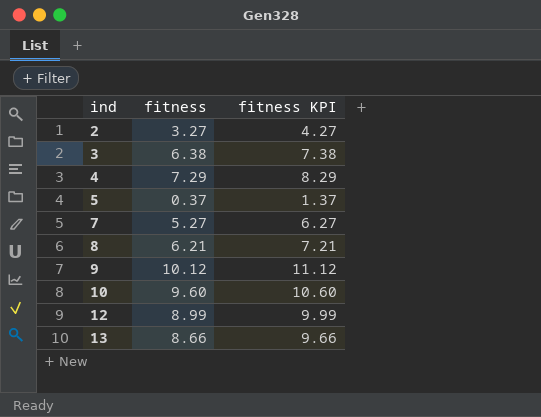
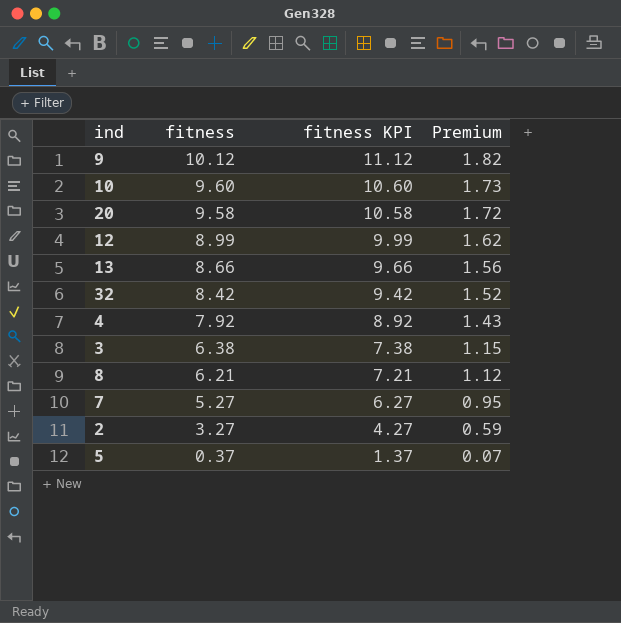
row order: ind ascending -> fitness descending
column Premium | formula: none -> [fitness] * 0.18
row 20: none -> 9.58 | 10.58 | 1.72
row 32: none -> 8.42 | 9.42 | 1.52
4 | fitness: 7.29 -> 7.92
4 | fitness KPI: 8.29 -> 8.92

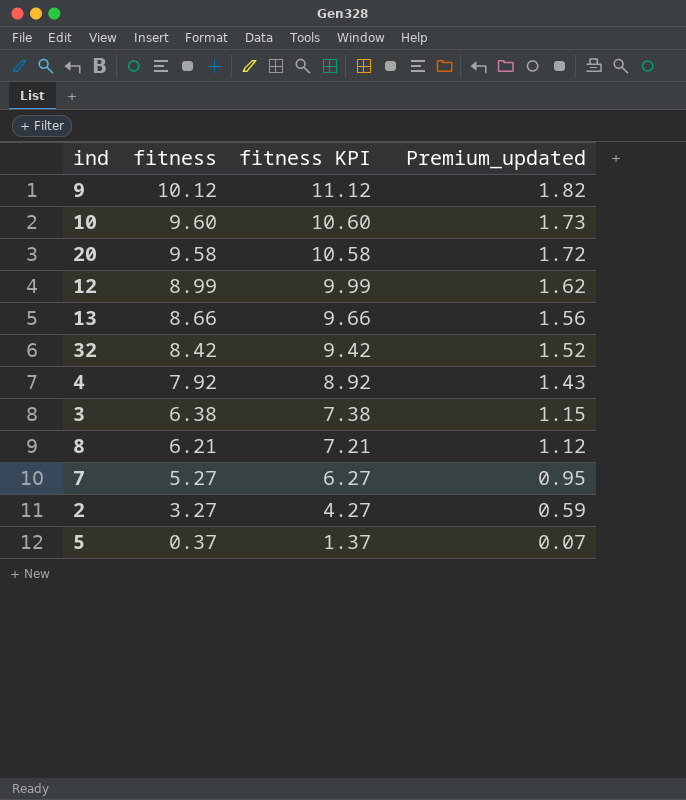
column name: Premium -> Premium_updated

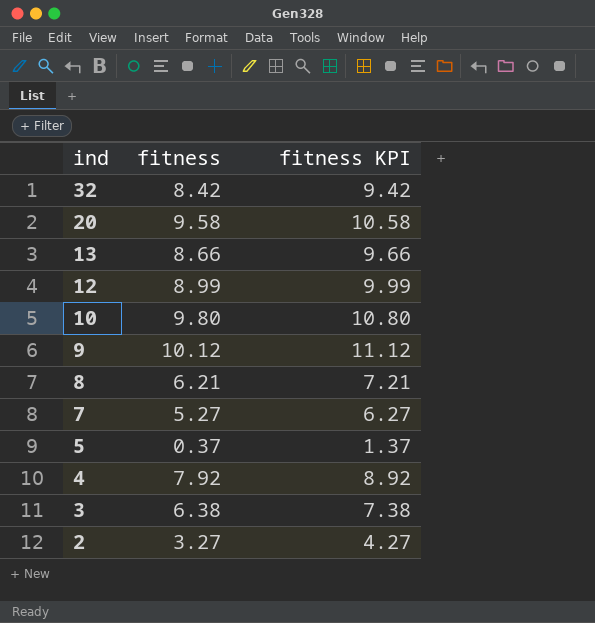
row order: fitness descending -> ind descending
column Premium_updated | formula: [fitness] * 0.18 -> none
10 | fitness: 9.60 -> 9.80
10 | fitness KPI: 10.60 -> 10.80

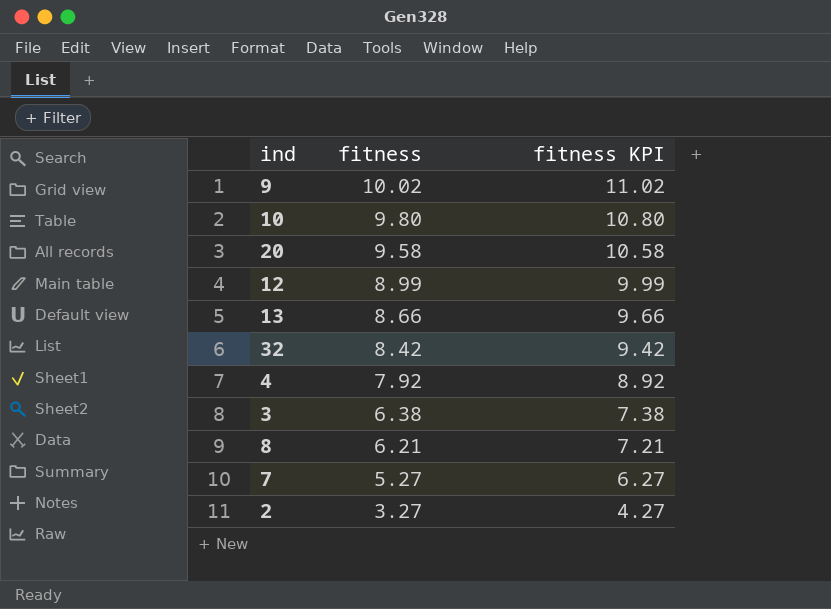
row order: ind descending -> fitness descending
row 5: 0.37 | 1.37 -> none
9 | fitness: 10.12 -> 10.02
9 | fitness KPI: 11.12 -> 11.02

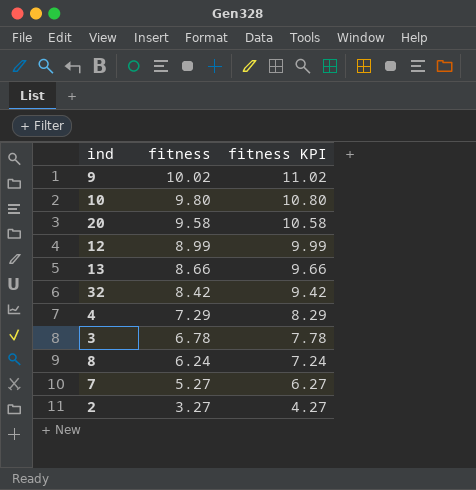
4 | fitness: 7.92 -> 7.29
4 | fitness KPI: 8.92 -> 8.29
3 | fitness: 6.38 -> 6.78
3 | fitness KPI: 7.38 -> 7.78
8 | fitness: 6.21 -> 6.24
8 | fitness KPI: 7.21 -> 7.24

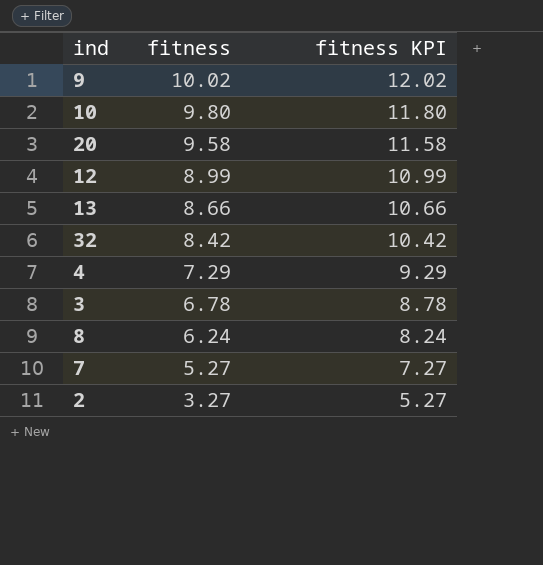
column fitness KPI | formula: [fitness] + 1 -> [fitness] + 2

